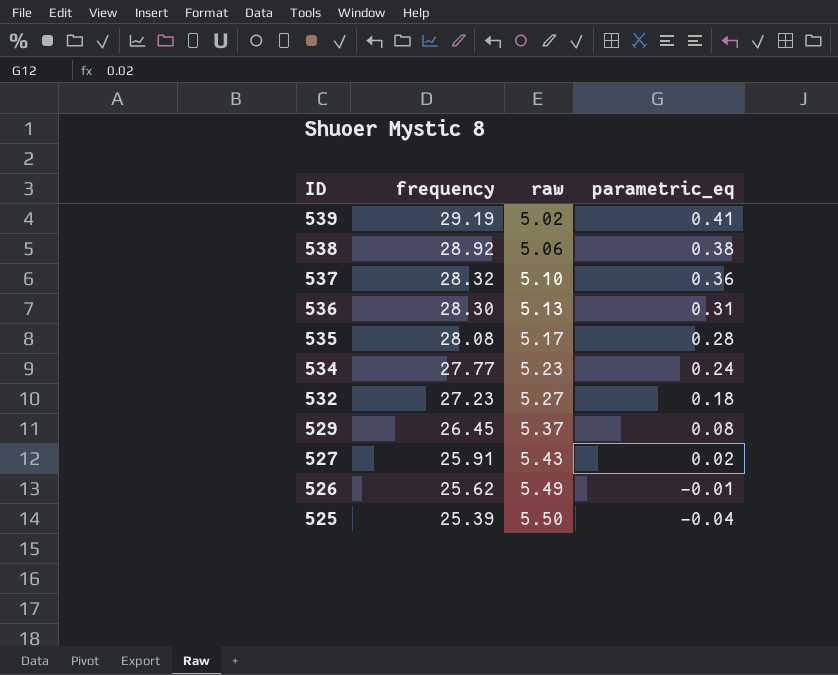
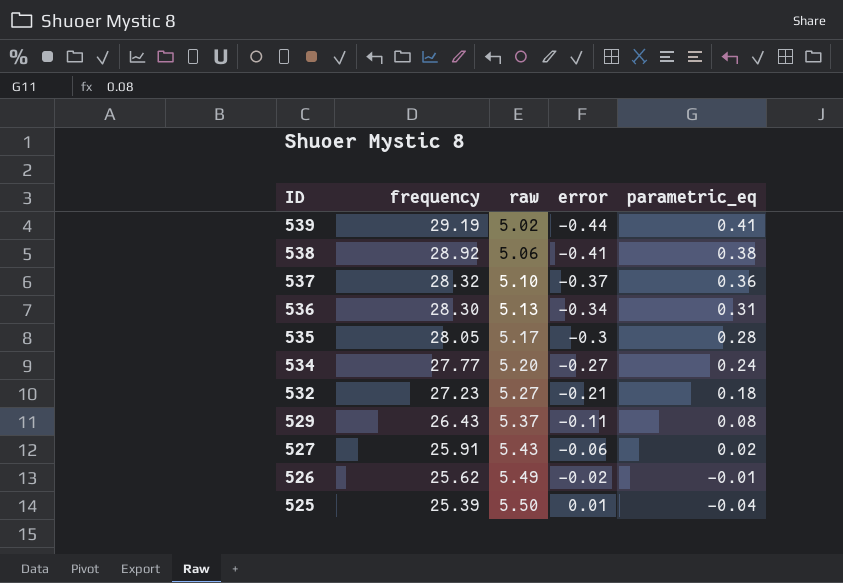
column error | position: none -> 4
535 | frequency: 28.08 -> 28.05
534 | raw: 5.23 -> 5.20
529 | frequency: 26.45 -> 26.43

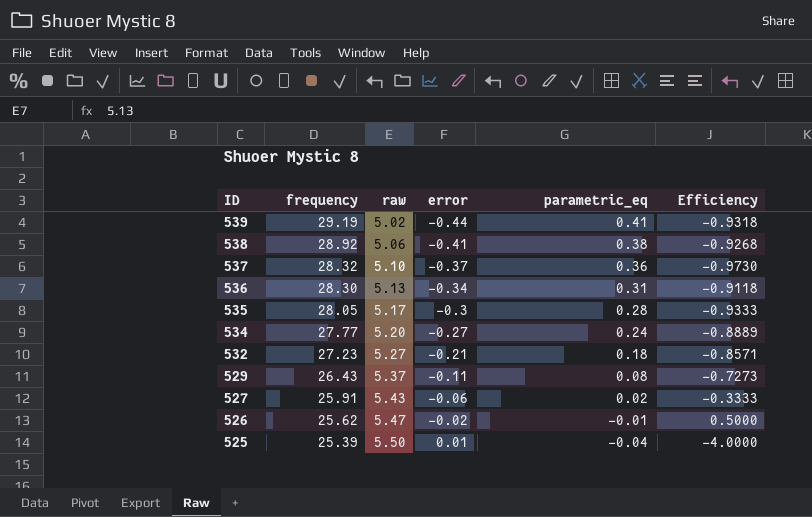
column Efficiency | formula: none -> [parametric_eq] / [error]
526 | raw: 5.49 -> 5.47

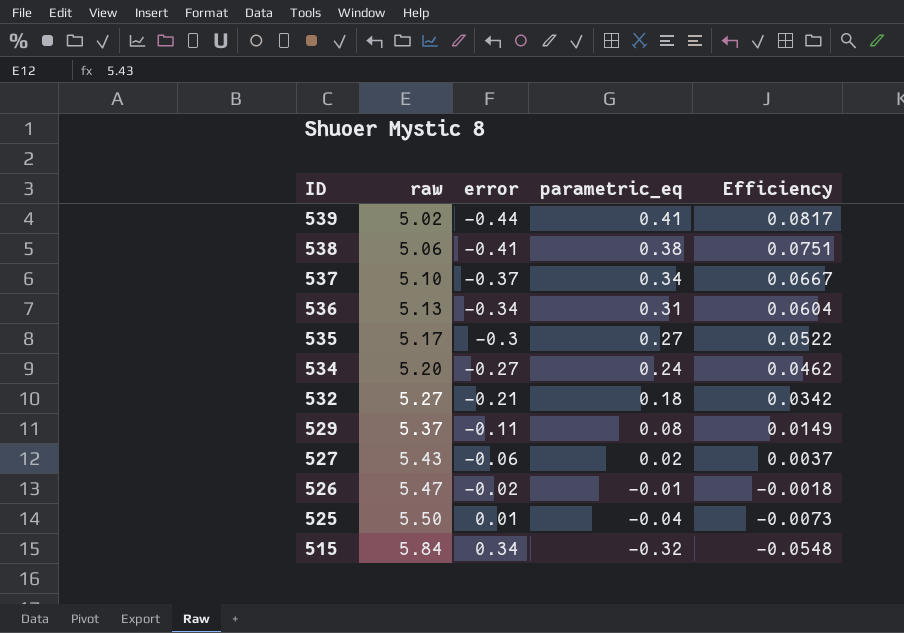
column frequency | position: 2 -> none
column Efficiency | formula: [parametric_eq] / [error] -> [parametric_eq] / [raw]
537 | parametric_eq: 0.36 -> 0.34
535 | parametric_eq: 0.28 -> 0.27
row 515: none -> 5.84 | 0.34 | -0.32 | -0.0548

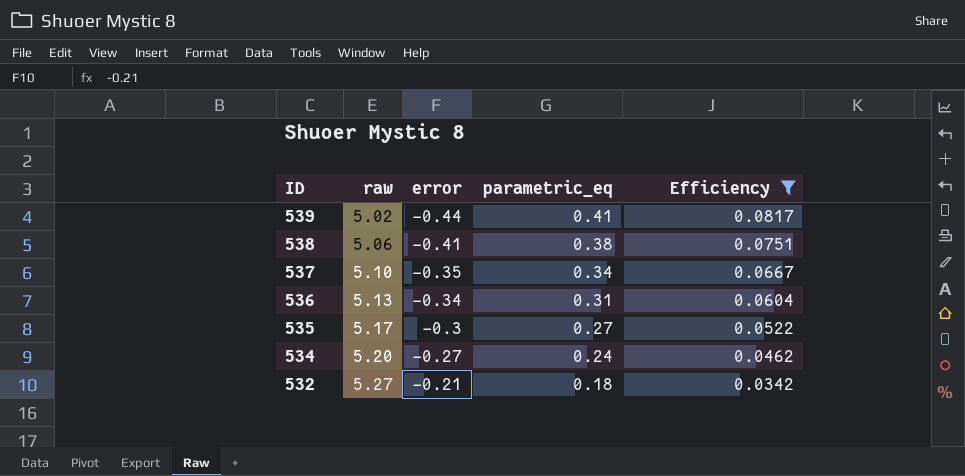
filter: none -> Efficiency >= 0.0342
537 | error: -0.37 -> -0.35

